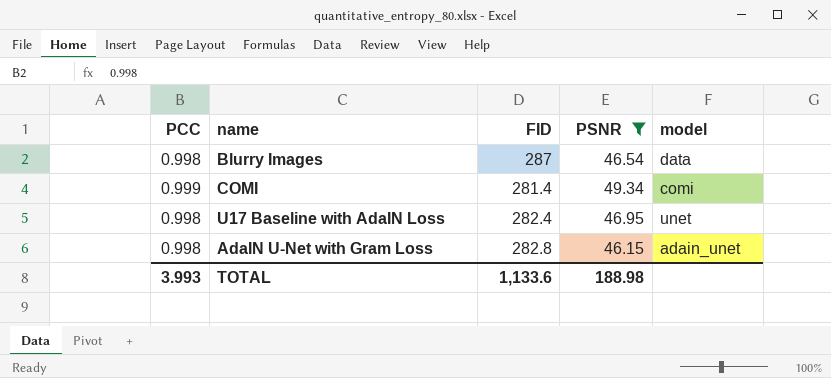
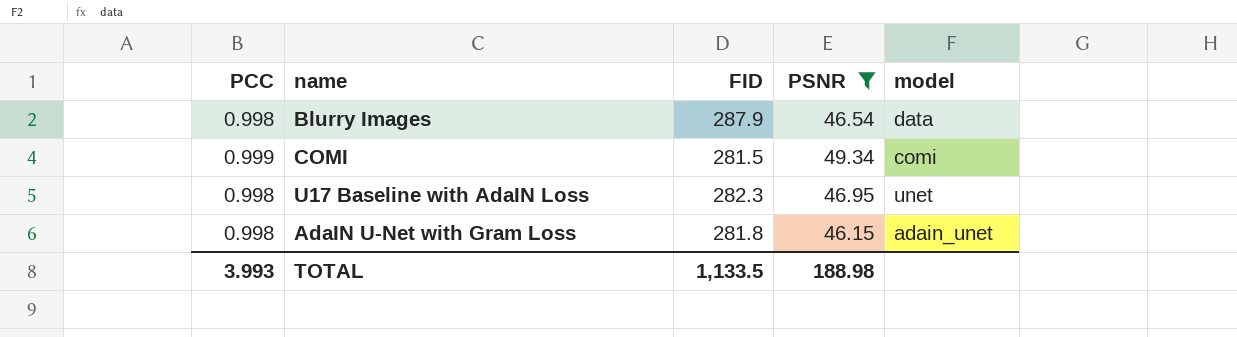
Blurry Images | FID: 287 -> 287.9
COMI | FID: 281.4 -> 281.5
U17 Baseline with AdaIN Loss | FID: 282.4 -> 282.3
AdaIN U-Net with Gram Loss | FID: 282.8 -> 281.8
TOTAL | FID: 1,133.6 -> 1,133.5

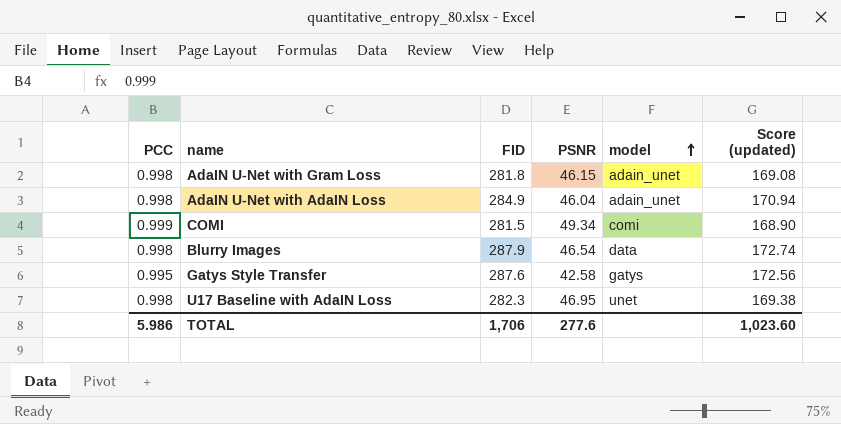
filter: PSNR >= 46.15 -> none
row order: none -> model ascending
column Score (updated) | formula: none -> [FID] * 0.6
TOTAL | PCC: 3.993 -> 5.986
TOTAL | FID: 1,133.5 -> 1,706
TOTAL | PSNR: 188.98 -> 277.6

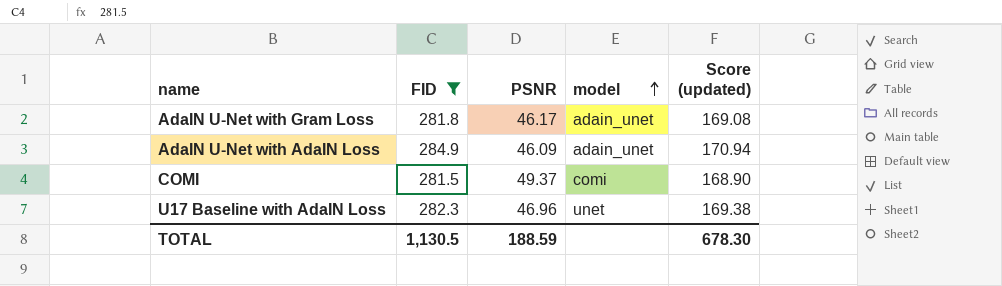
filter: none -> FID <= 284.9
column PCC | position: 1 -> none
AdaIN U-Net with Gram Loss | PSNR: 46.15 -> 46.17
AdaIN U-Net with AdaIN Loss | PSNR: 46.04 -> 46.09
COMI | PSNR: 49.34 -> 49.37
U17 Baseline with AdaIN Loss | PSNR: 46.95 -> 46.96
TOTAL | FID: 1,706 -> 1,130.5
TOTAL | PSNR: 277.6 -> 188.59
TOTAL | Score (updated): 1,023.60 -> 678.30

